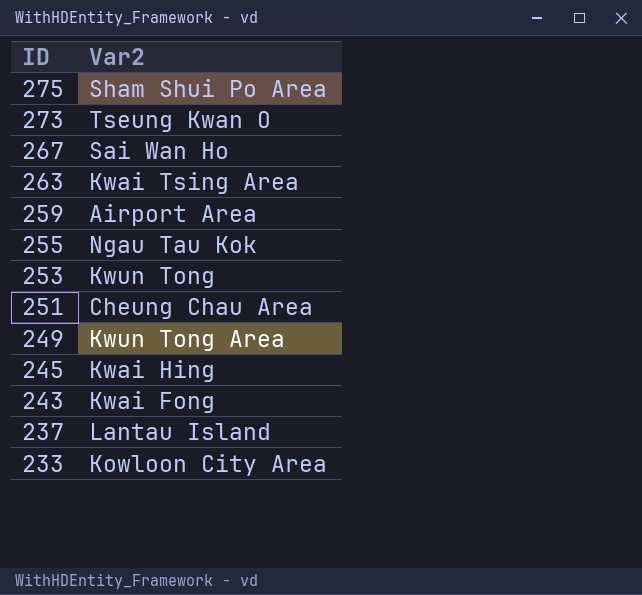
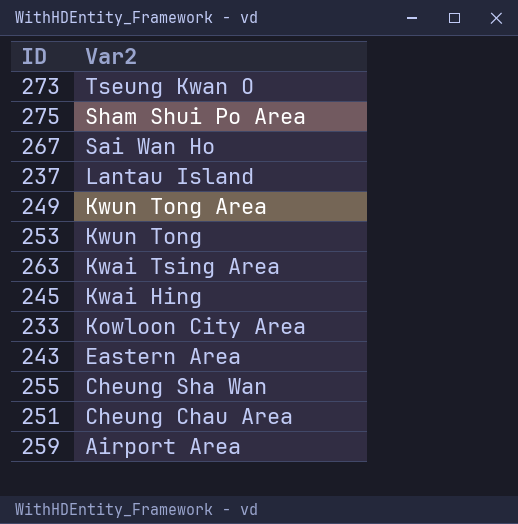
row order: ID descending -> Var2 descending
243 | Var2: Kwai Fong -> Eastern Area
255 | Var2: Ngau Tau Kok -> Cheung Sha Wan

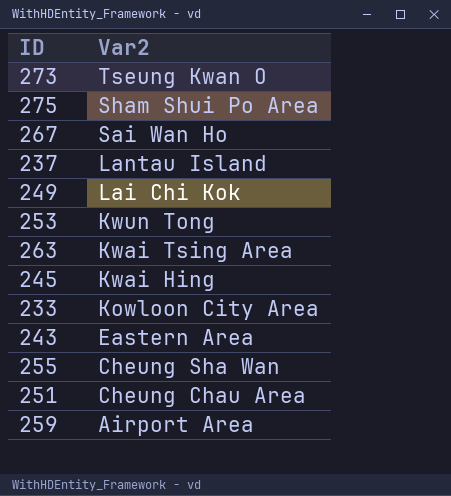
249 | Var2: Kwun Tong Area -> Lai Chi Kok

